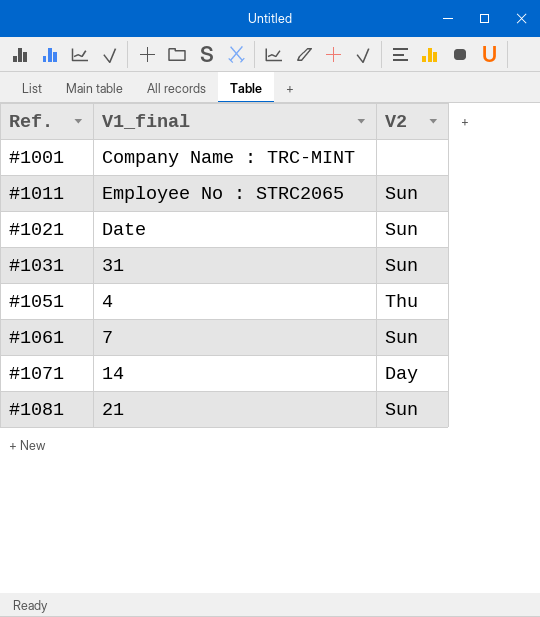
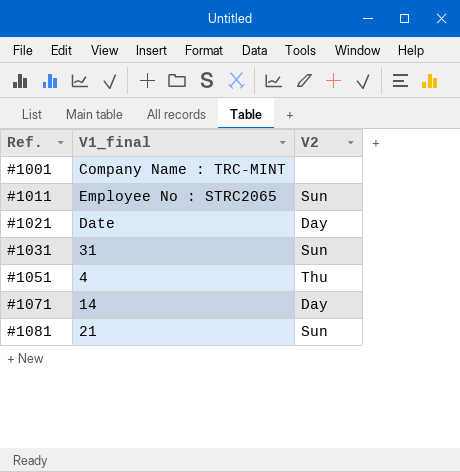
row #1061: 7 | Sun -> none
#1021 | V2: Sun -> Day

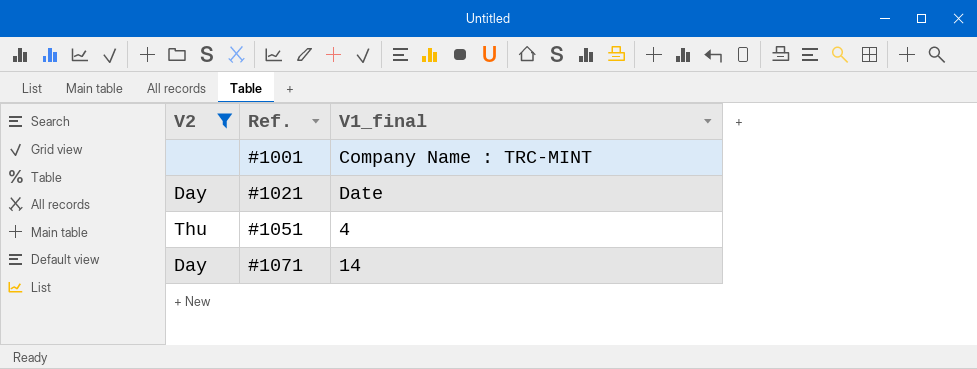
filter: none -> V2 != Sun
column V2 | position: 3 -> 1

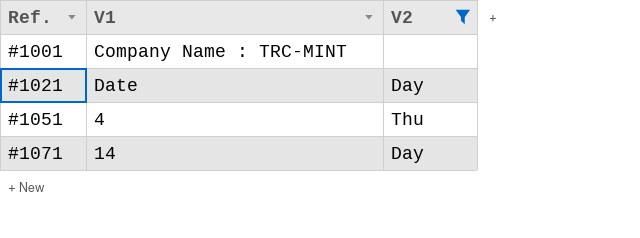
column name: V1_final -> V1
column V2 | position: 1 -> 3

